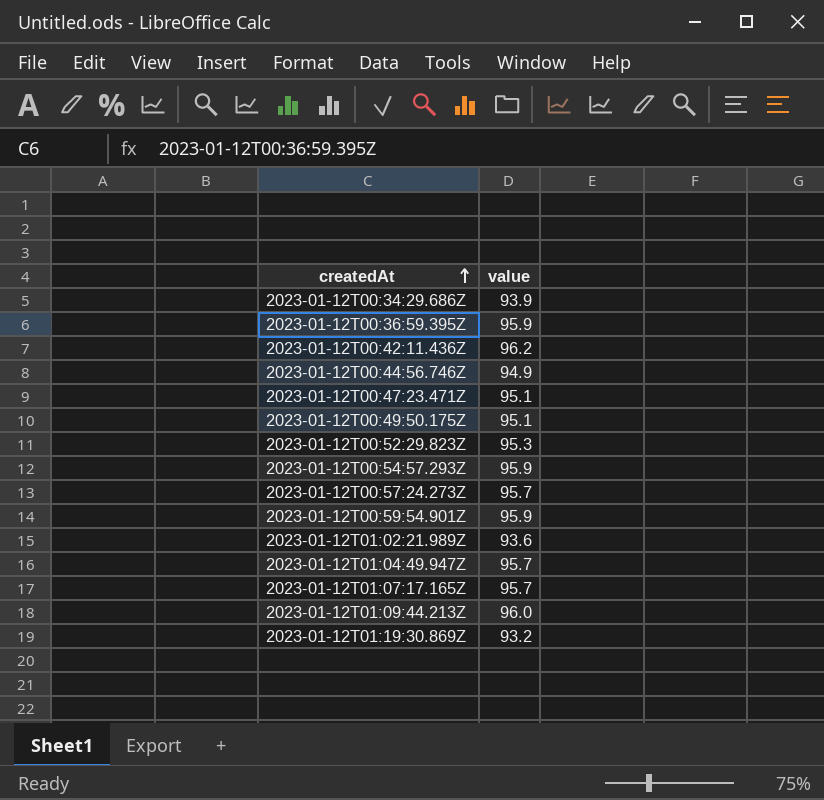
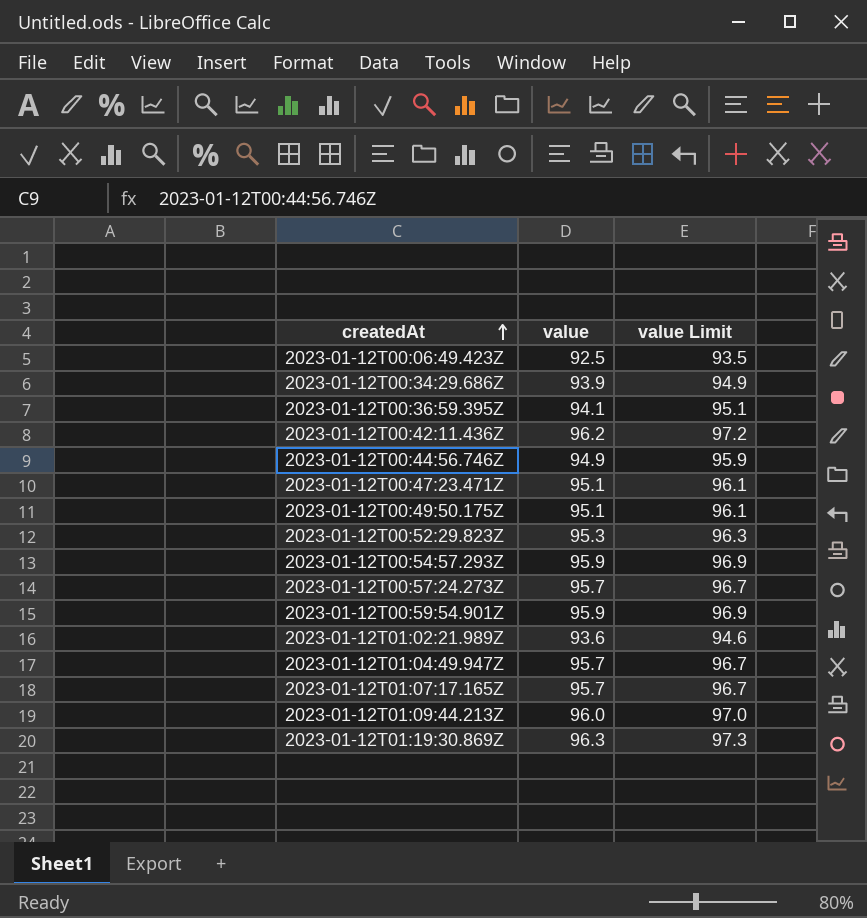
column value Limit | formula: none -> [value] + 1
row 2023-01-12T00:06:49.423Z: none -> 92.5 | 93.5
2023-01-12T00:36:59.395Z | value: 95.9 -> 94.1
2023-01-12T01:19:30.869Z | value: 93.2 -> 96.3

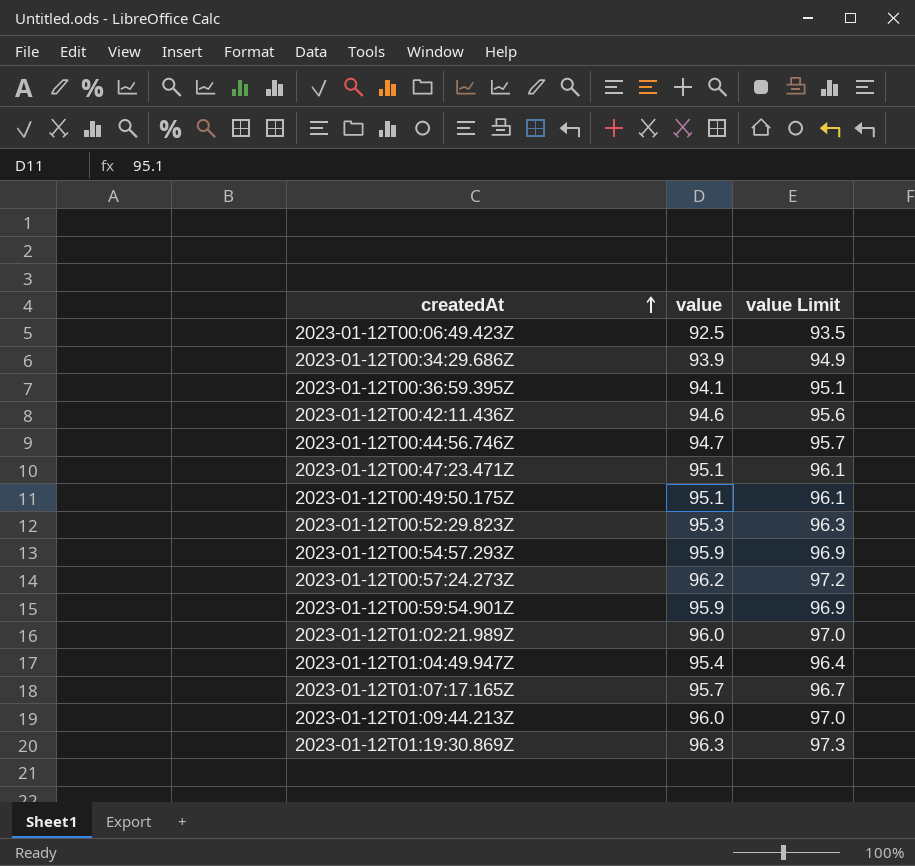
2023-01-12T00:42:11.436Z | value: 96.2 -> 94.6
2023-01-12T00:42:11.436Z | value Limit: 97.2 -> 95.6
2023-01-12T00:44:56.746Z | value: 94.9 -> 94.7
2023-01-12T00:44:56.746Z | value Limit: 95.9 -> 95.7
2023-01-12T00:57:24.273Z | value: 95.7 -> 96.2
2023-01-12T00:57:24.273Z | value Limit: 96.7 -> 97.2
2023-01-12T01:02:21.989Z | value: 93.6 -> 96.0
2023-01-12T01:02:21.989Z | value Limit: 94.6 -> 97.0
2023-01-12T01:04:49.947Z | value: 95.7 -> 95.4
2023-01-12T01:04:49.947Z | value Limit: 96.7 -> 96.4

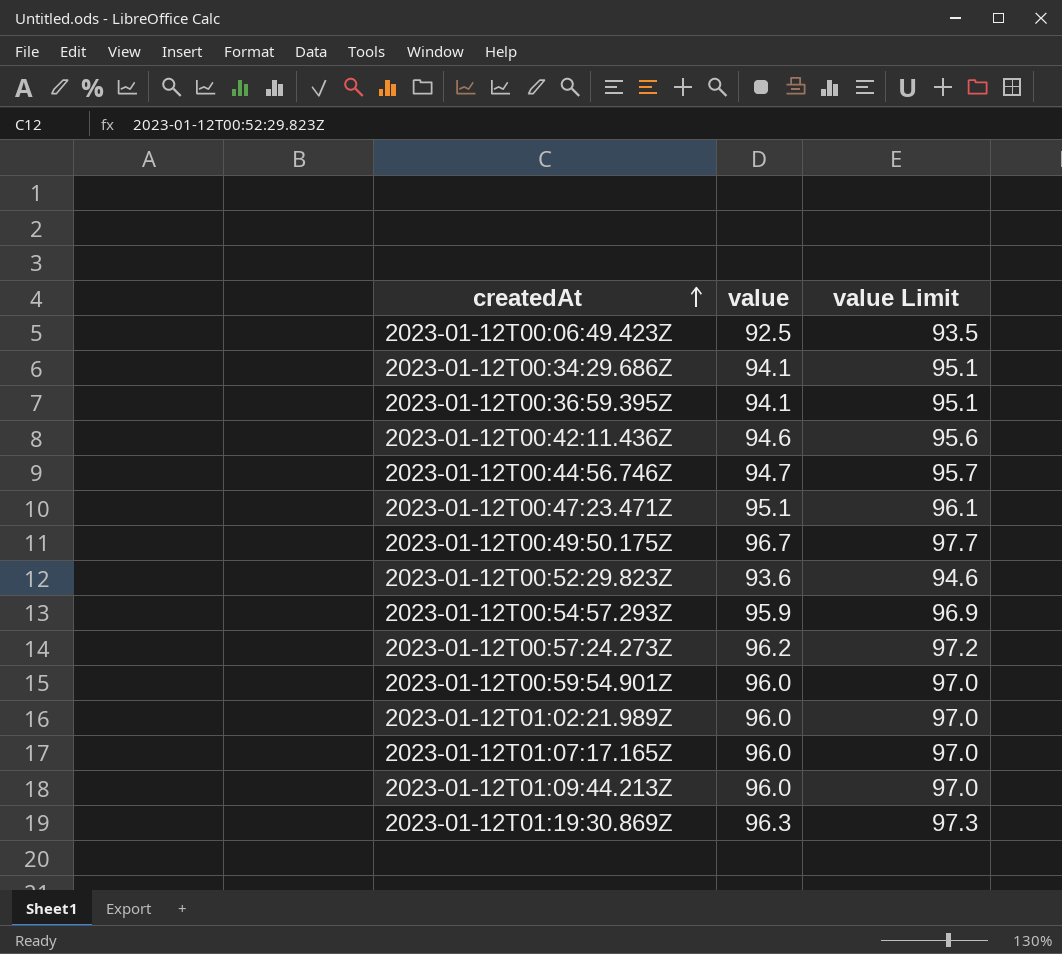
row 2023-01-12T01:04:49.947Z: 95.4 | 96.4 -> none
2023-01-12T00:34:29.686Z | value: 93.9 -> 94.1
2023-01-12T00:34:29.686Z | value Limit: 94.9 -> 95.1
2023-01-12T00:49:50.175Z | value: 95.1 -> 96.7
2023-01-12T00:49:50.175Z | value Limit: 96.1 -> 97.7
2023-01-12T00:52:29.823Z | value: 95.3 -> 93.6
2023-01-12T00:52:29.823Z | value Limit: 96.3 -> 94.6
2023-01-12T00:59:54.901Z | value: 95.9 -> 96.0
2023-01-12T00:59:54.901Z | value Limit: 96.9 -> 97.0
2023-01-12T01:07:17.165Z | value: 95.7 -> 96.0
2023-01-12T01:07:17.165Z | value Limit: 96.7 -> 97.0

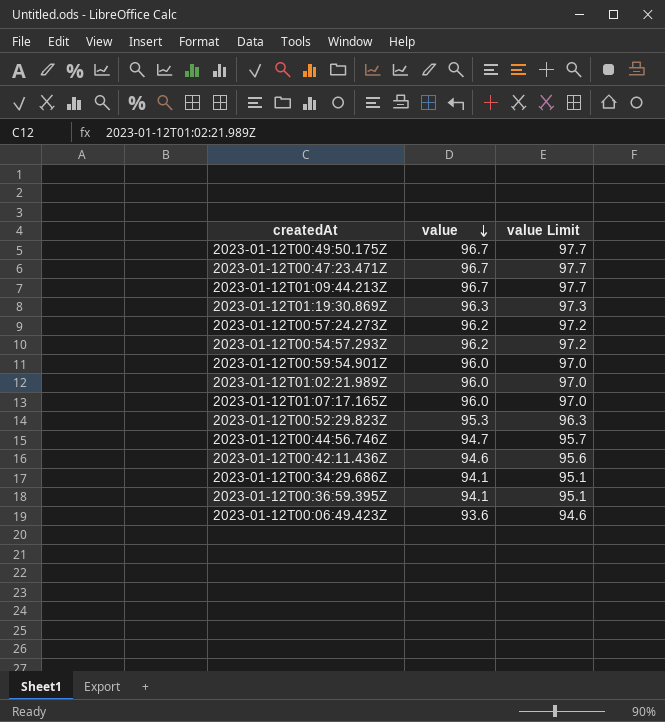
row order: createdAt ascending -> value descending
2023-01-12T00:47:23.471Z | value: 95.1 -> 96.7
2023-01-12T00:47:23.471Z | value Limit: 96.1 -> 97.7
2023-01-12T01:09:44.213Z | value: 96.0 -> 96.7
2023-01-12T01:09:44.213Z | value Limit: 97.0 -> 97.7
2023-01-12T00:54:57.293Z | value: 95.9 -> 96.2
2023-01-12T00:54:57.293Z | value Limit: 96.9 -> 97.2
2023-01-12T00:52:29.823Z | value: 93.6 -> 95.3
2023-01-12T00:52:29.823Z | value Limit: 94.6 -> 96.3
2023-01-12T00:06:49.423Z | value: 92.5 -> 93.6
2023-01-12T00:06:49.423Z | value Limit: 93.5 -> 94.6

